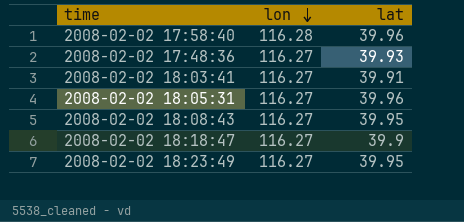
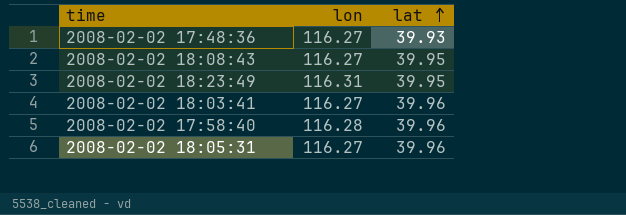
row order: lon descending -> lat ascending
row 2008-02-02 18:18:47: 116.27 | 39.9 -> none
2008-02-02 18:23:49 | lon: 116.27 -> 116.31
2008-02-02 18:03:41 | lat: 39.91 -> 39.96

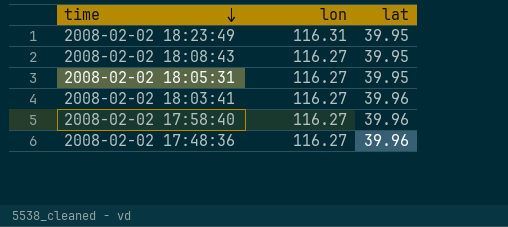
row order: lat ascending -> time descending
2008-02-02 18:05:31 | lat: 39.96 -> 39.95
2008-02-02 17:58:40 | lon: 116.28 -> 116.27
2008-02-02 17:48:36 | lat: 39.93 -> 39.96

